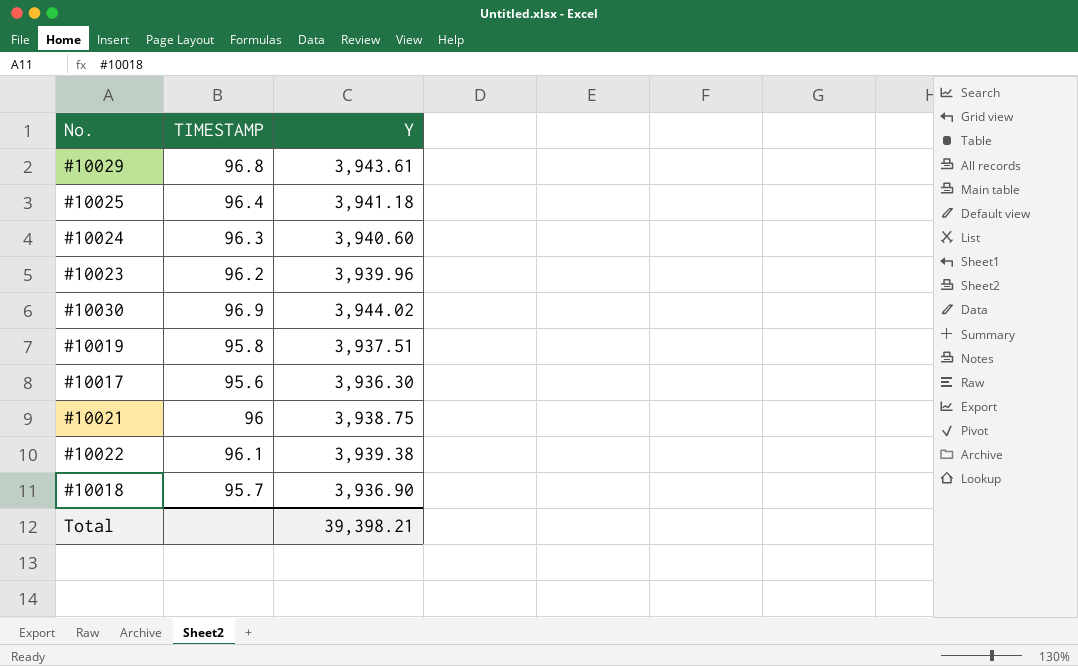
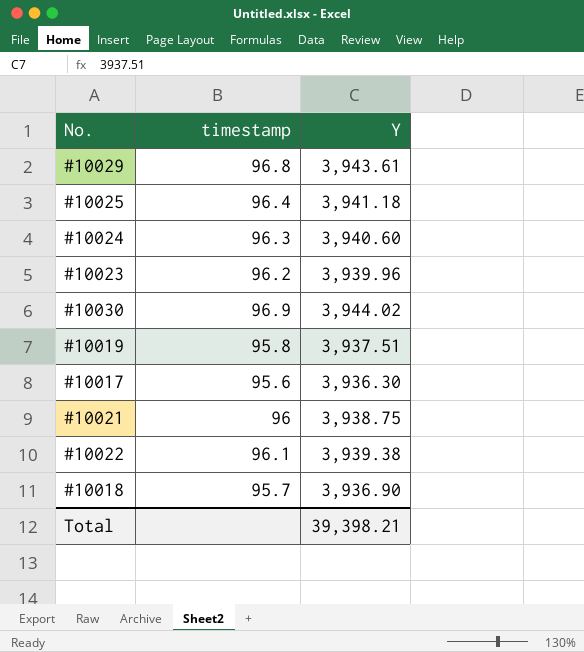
column name: TIMESTAMP -> timestamp

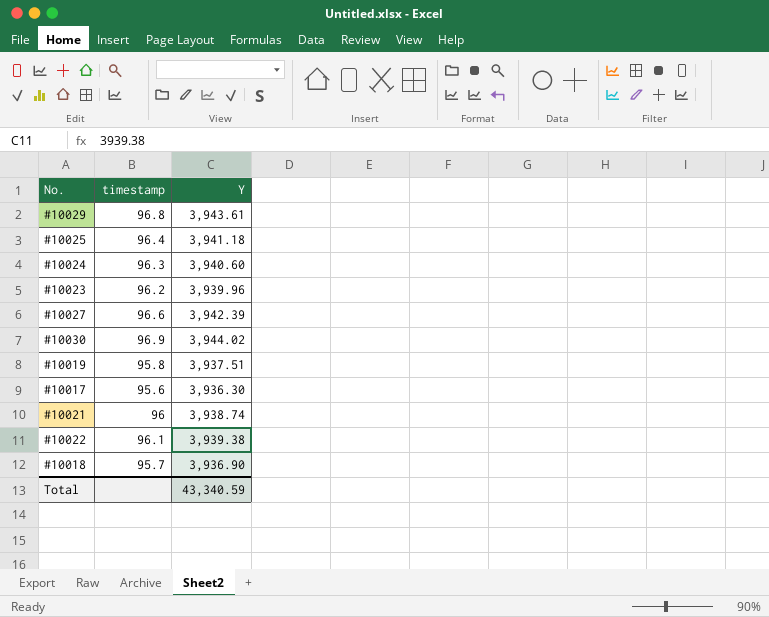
row #10027: none -> 96.6 | 3,942.39
#10021 | Y: 3,938.75 -> 3,938.74
Total | Y: 39,398.21 -> 43,340.59

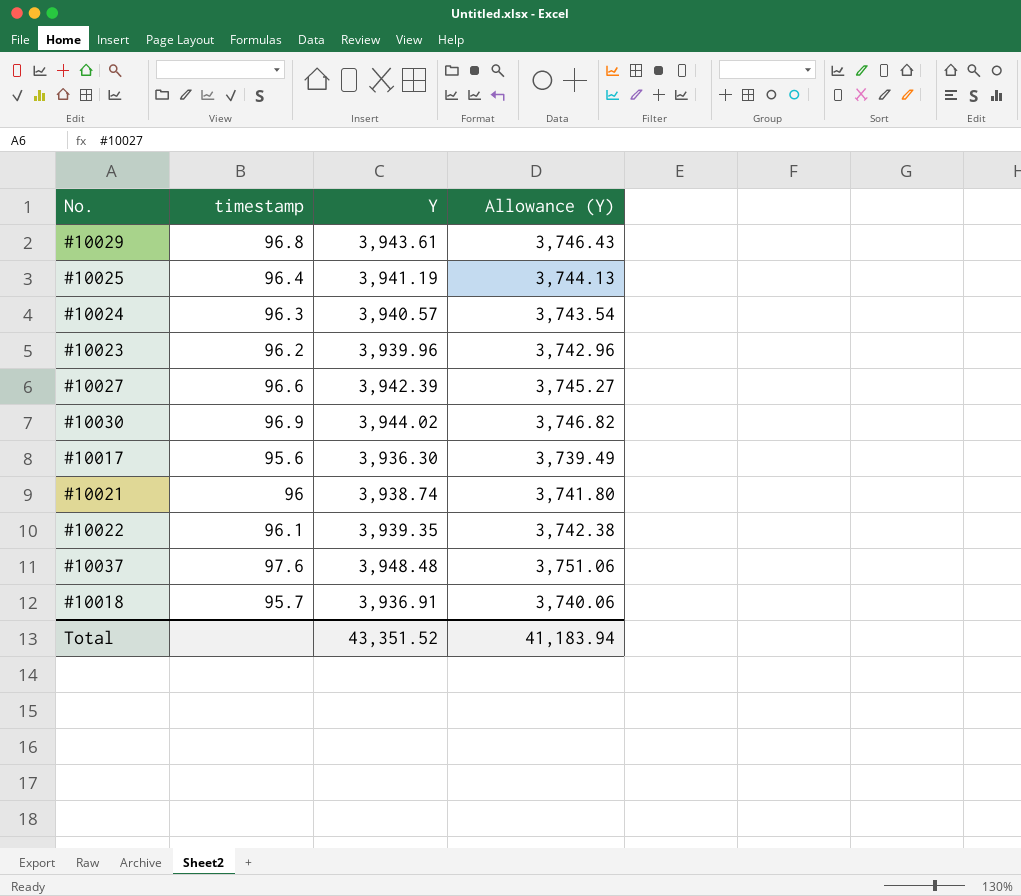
column Allowance (Y) | formula: none -> [Y] * 0.95
row #10019: 95.8 | 3,937.51 -> none
#10025 | Y: 3,941.18 -> 3,941.19
#10024 | Y: 3,940.60 -> 3,940.57
#10022 | Y: 3,939.38 -> 3,939.35
row #10037: none -> 97.6 | 3,948.48 | 3,751.06
#10018 | Y: 3,936.90 -> 3,936.91
Total | Y: 43,340.59 -> 43,351.52

